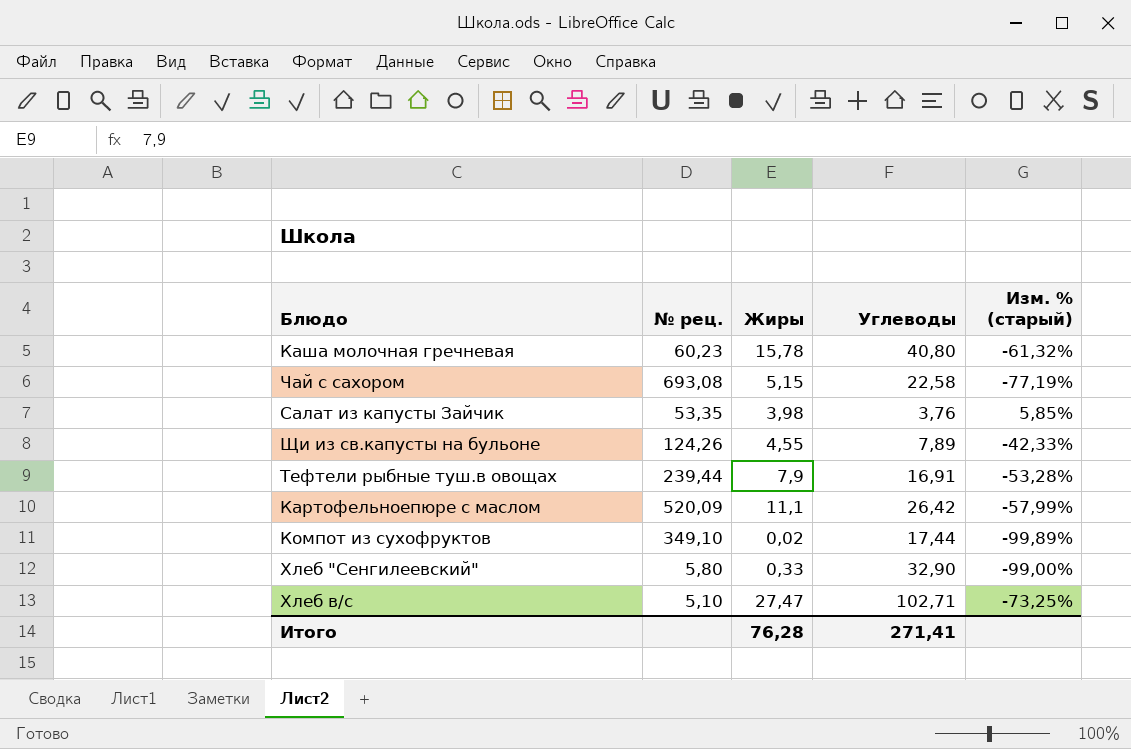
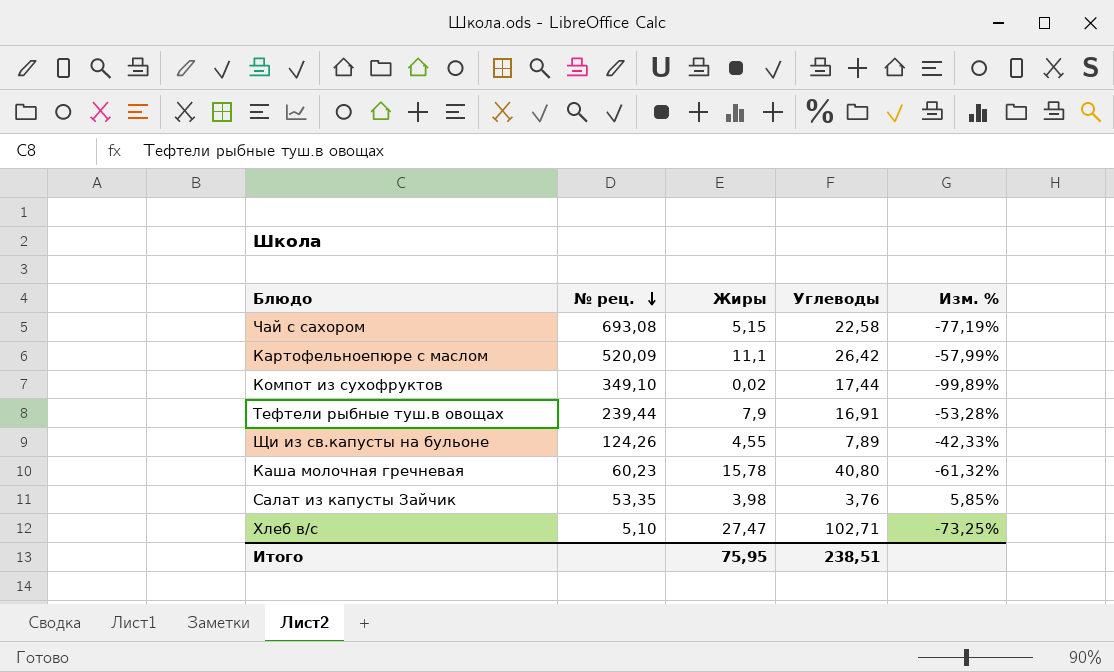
row order: none -> № рец. descending
column name: Изм. % (старый) -> Изм. %
row Хлеб "Сенгилеевский": 5,80 | 0,33 | 32,90 | -99,00% -> none
Итого | Жиры: 76,28 -> 75,95
Итого | Углеводы: 271,41 -> 238,51

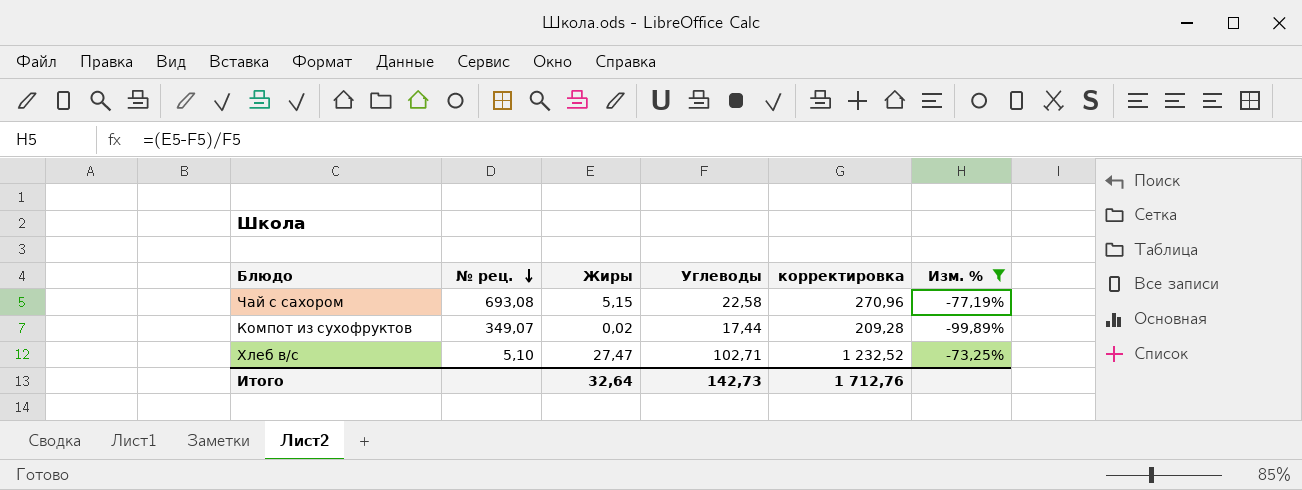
filter: none -> Изм. % <= -73,25%
column корректировка | formula: none -> [Углеводы] * 12
Компот из сухофруктов | № рец.: 349,10 -> 349,07
Итого | Жиры: 75,95 -> 32,64
Итого | Углеводы: 238,51 -> 142,73

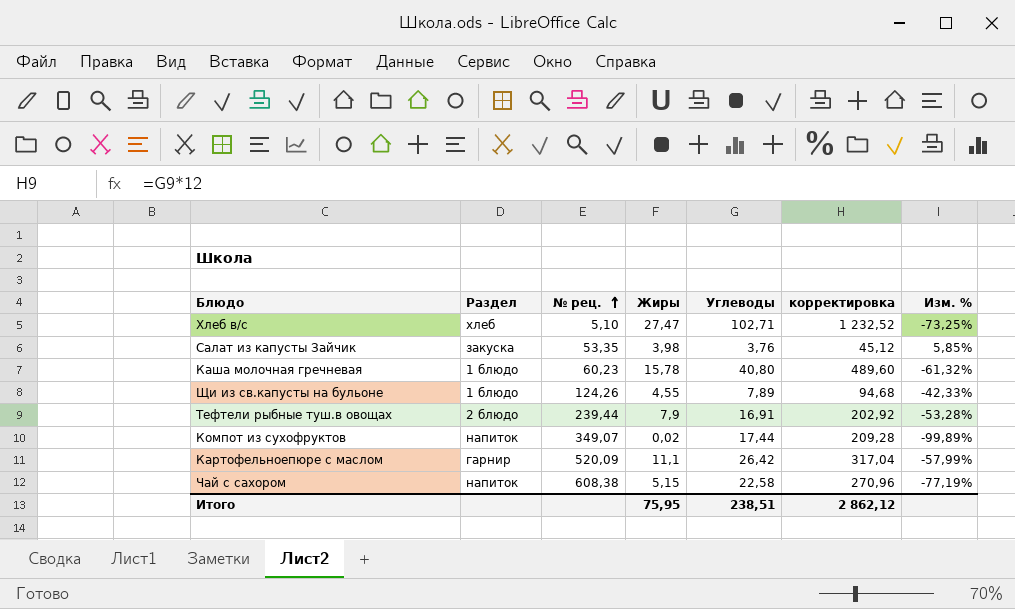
filter: Изм. % <= -73,25% -> none
row order: № рец. descending -> № рец. ascending
column Раздел | position: none -> 2
Чай с сахором | № рец.: 693,08 -> 608,38
Итого | Жиры: 32,64 -> 75,95
Итого | Углеводы: 142,73 -> 238,51
Итого | корректировка: 1 712,76 -> 2 862,12

